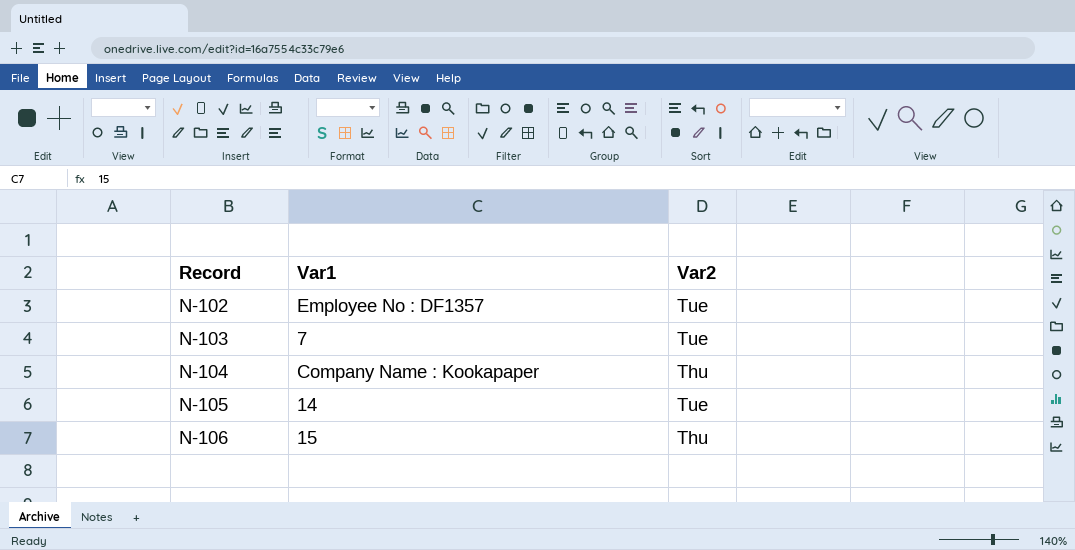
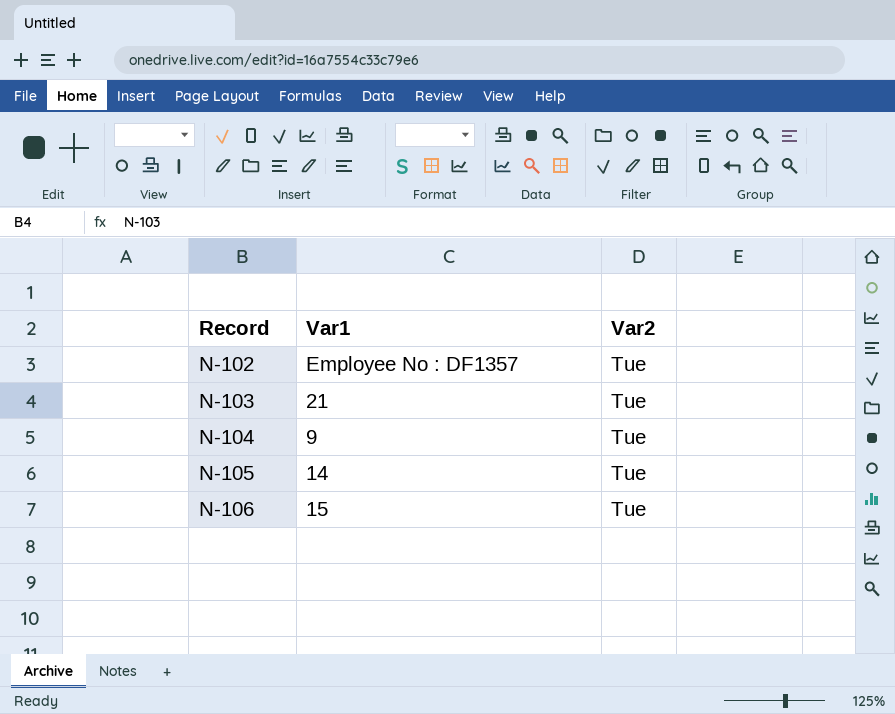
N-103 | Var1: 7 -> 21
N-104 | Var1: Company Name : Kookapaper -> 9
N-104 | Var2: Thu -> Tue
N-106 | Var2: Thu -> Tue

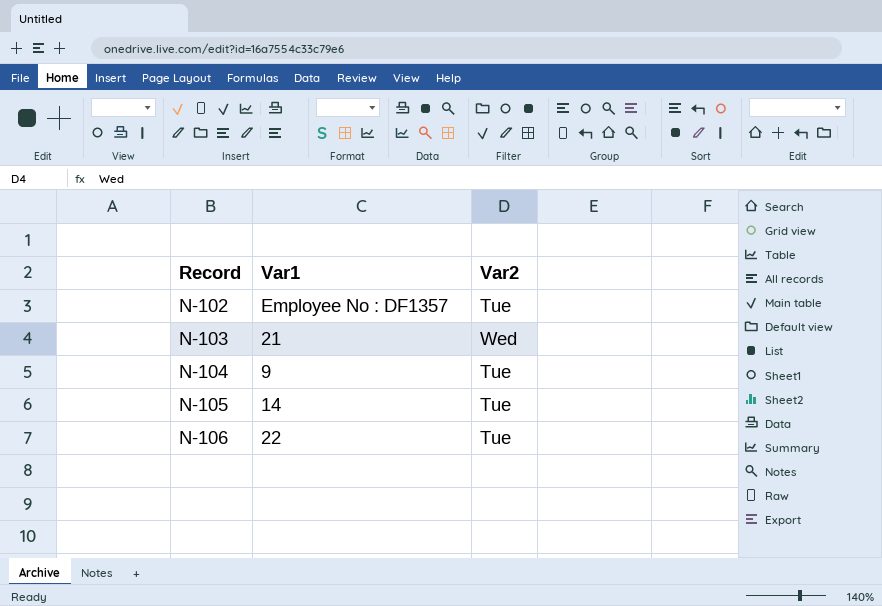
N-103 | Var2: Tue -> Wed
N-106 | Var1: 15 -> 22

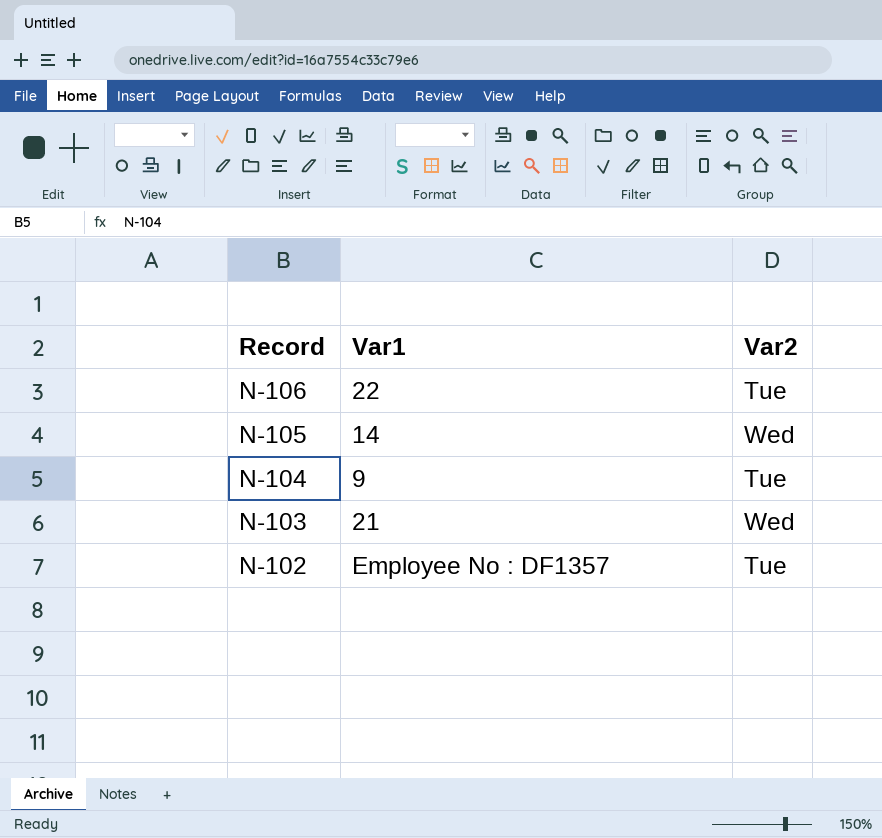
row order: Record ascending -> Record descending
N-105 | Var2: Tue -> Wed

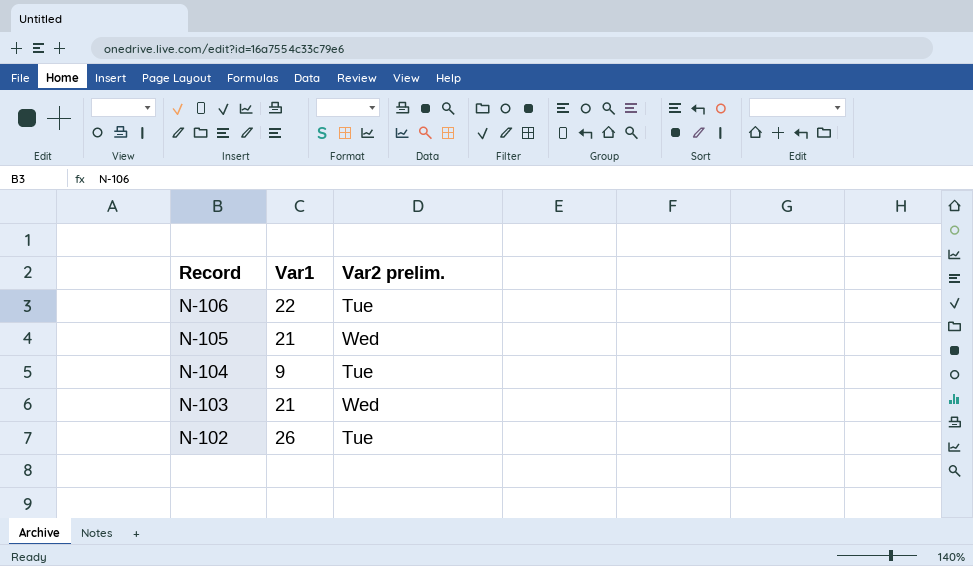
column name: Var2 -> Var2 prelim.
N-105 | Var1: 14 -> 21
N-102 | Var1: Employee No : DF1357 -> 26

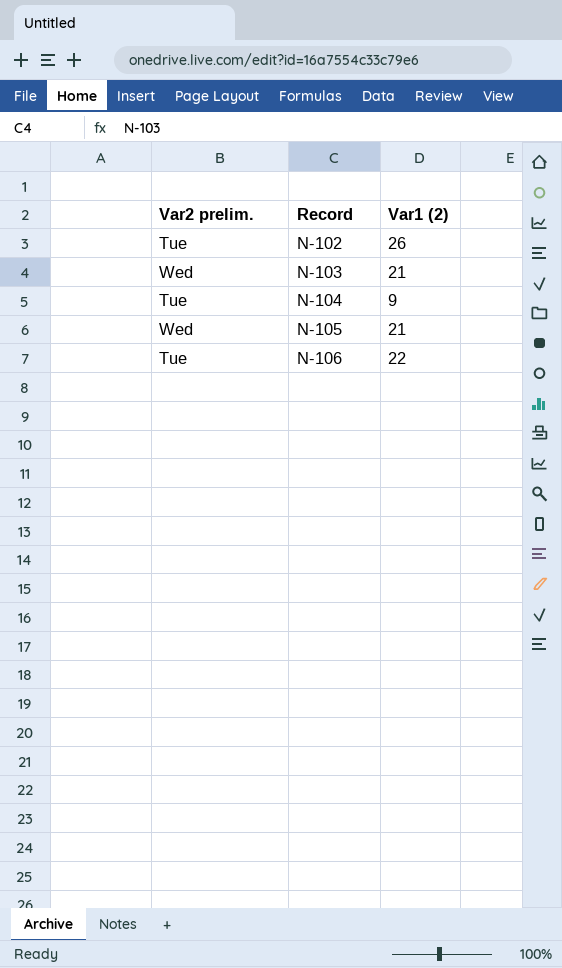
row order: Record descending -> Record ascending
column Var2 prelim. | position: 3 -> 1
column name: Var1 -> Var1 (2)

